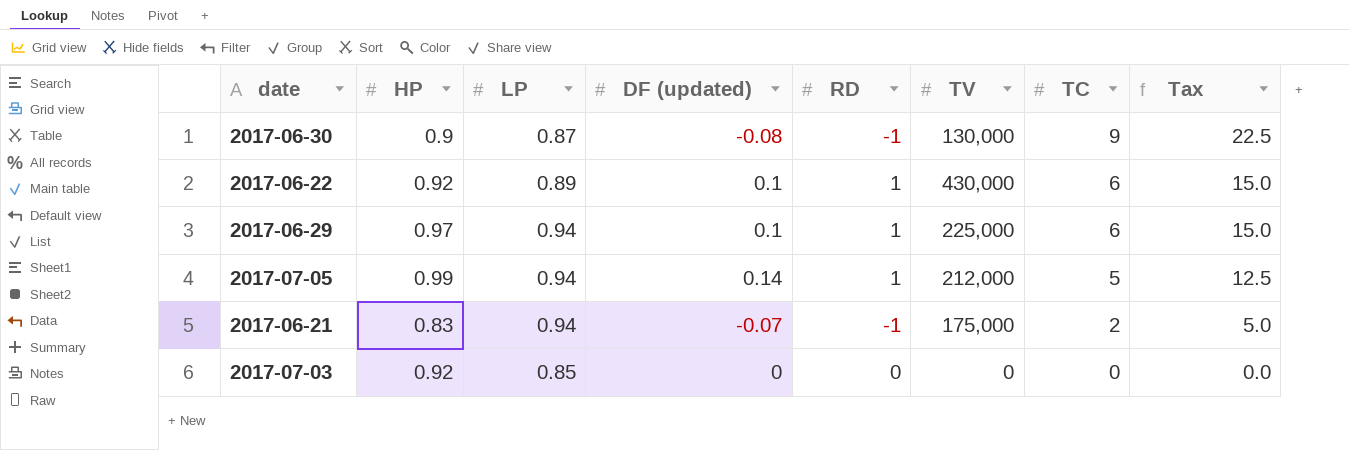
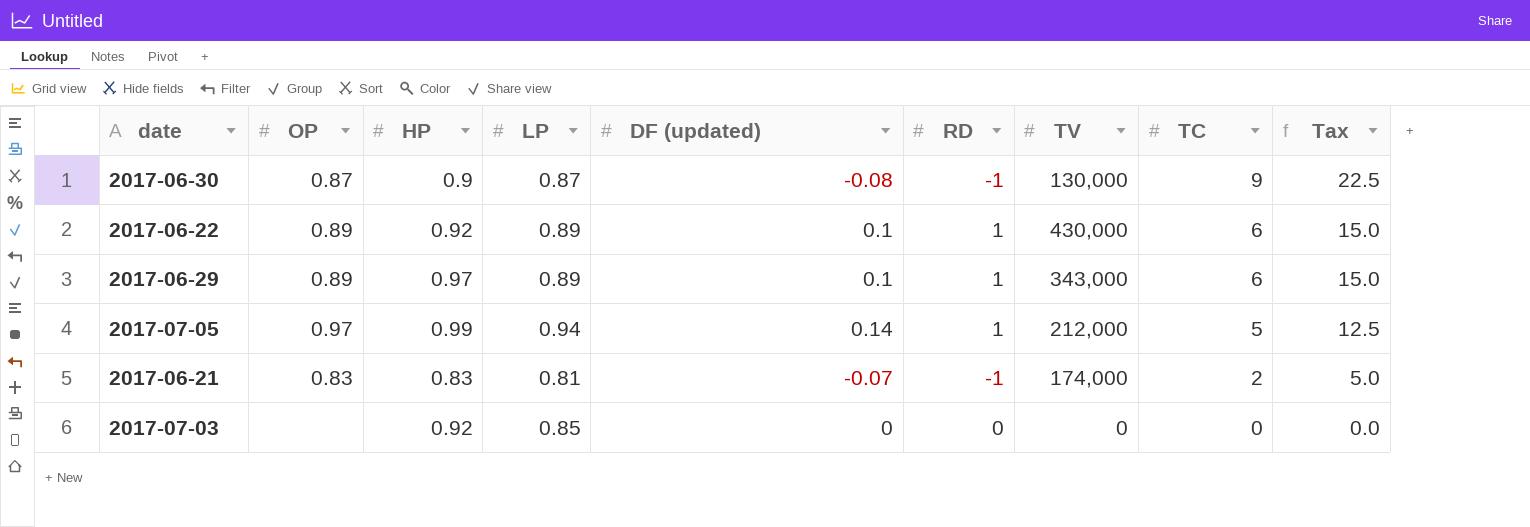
column OP | position: none -> 2
2017-06-29 | LP: 0.94 -> 0.89
2017-06-29 | TV: 225,000 -> 343,000
2017-06-21 | LP: 0.94 -> 0.81
2017-06-21 | TV: 175,000 -> 174,000

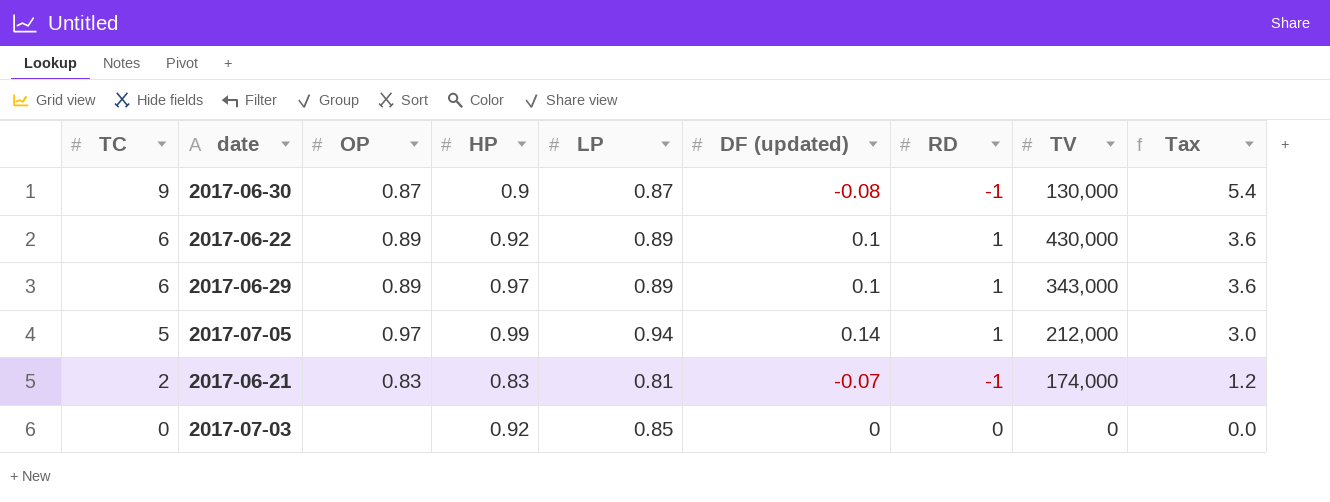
column TC | position: 8 -> 1
column Tax | formula: [TC] * 2.5 -> [TC] * 0.6

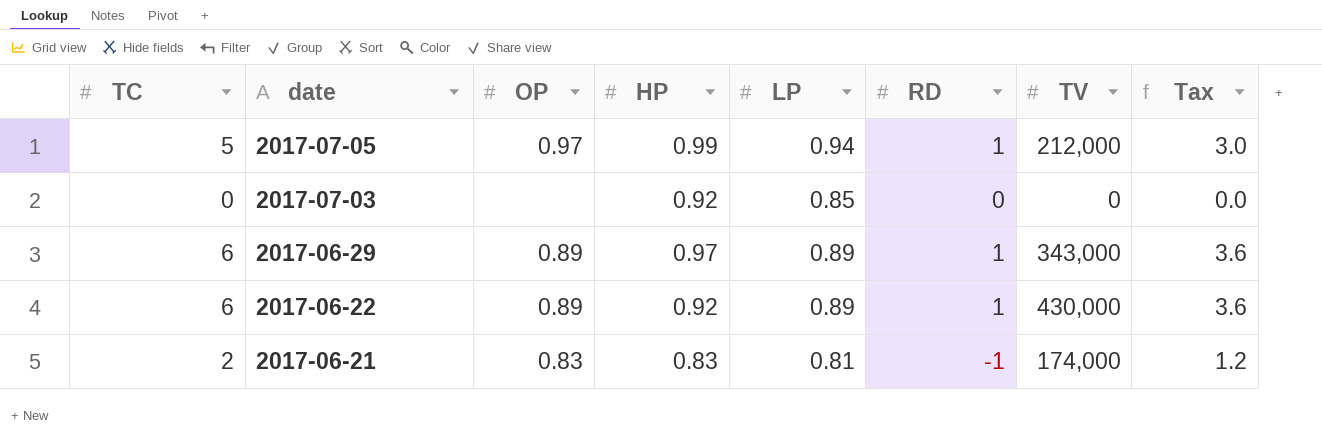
row order: TC descending -> date descending
column DF (updated) | position: 6 -> none
row 2017-06-30: 9 | 0.87 | 0.9 | 0.87 | -0.08 | -1 | 130,000 | 5.4 -> none

